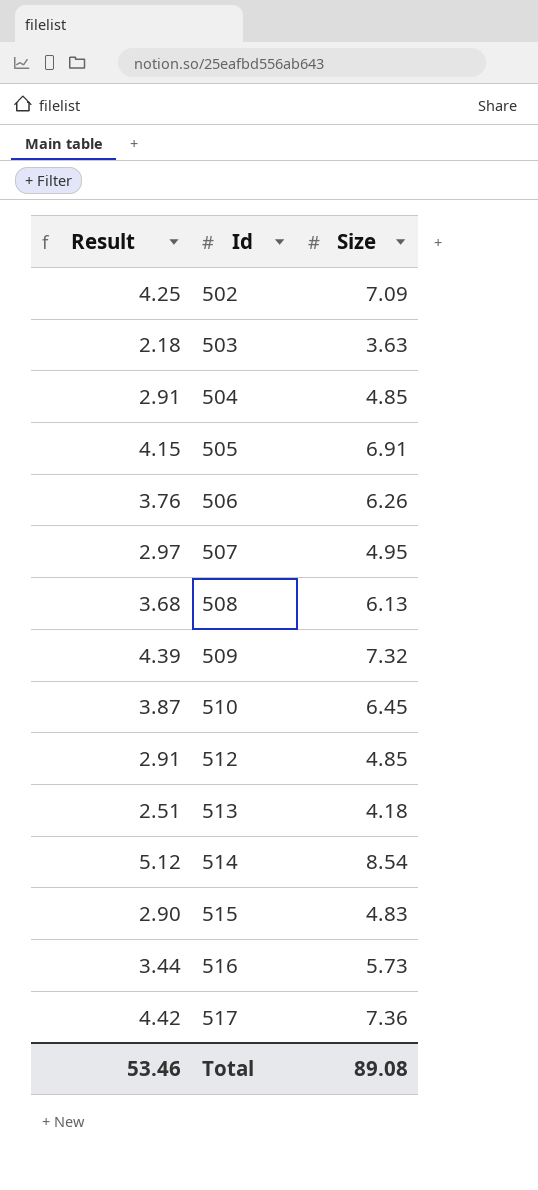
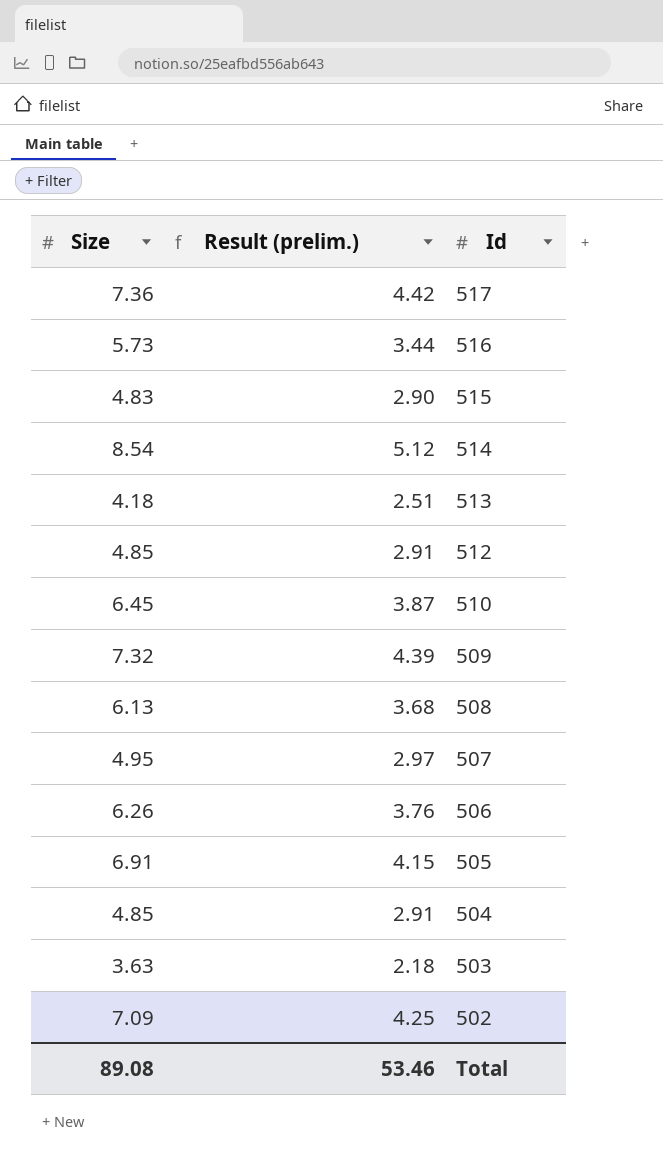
row order: Id ascending -> Id descending
column Size | position: 3 -> 1
column name: Result -> Result (prelim.)

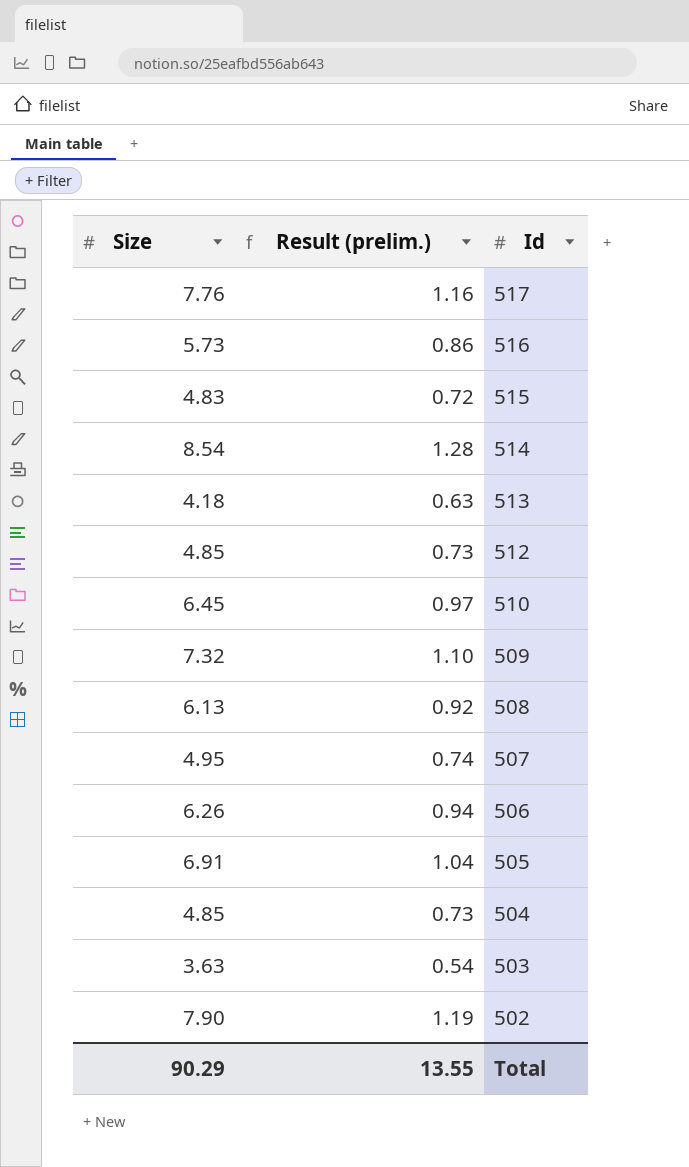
column Result (prelim.) | formula: [Size] * 0.6 -> [Size] * 0.15
517 | Size: 7.36 -> 7.76
502 | Size: 7.09 -> 7.90
Total | Size: 89.08 -> 90.29
Total | Result (prelim.): 53.46 -> 13.55

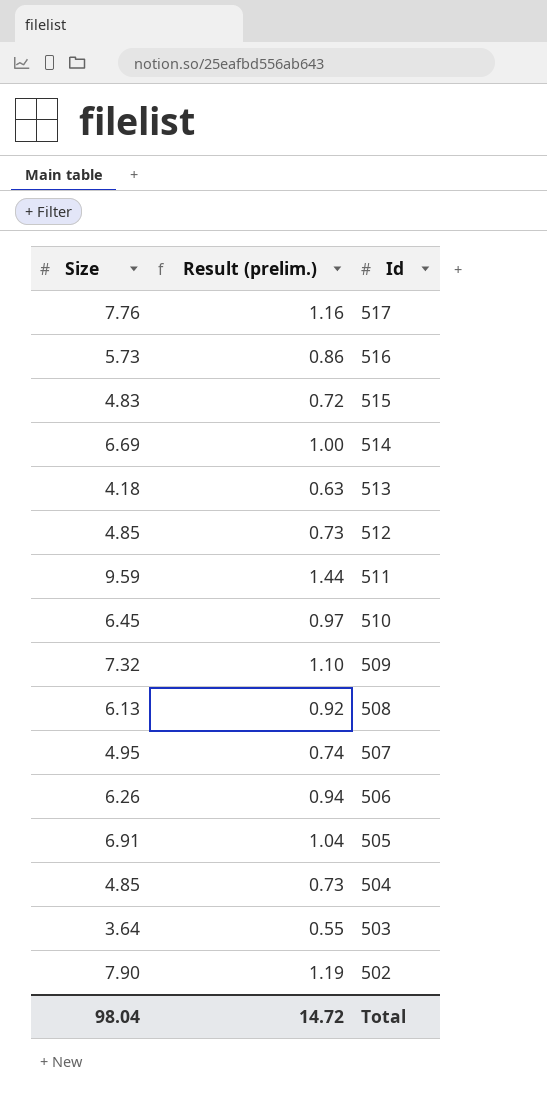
514 | Size: 8.54 -> 6.69
514 | Result (prelim.): 1.28 -> 1.00
row 511: none -> 9.59 | 1.44
503 | Size: 3.63 -> 3.64
503 | Result (prelim.): 0.54 -> 0.55
Total | Size: 90.29 -> 98.04
Total | Result (prelim.): 13.55 -> 14.72

